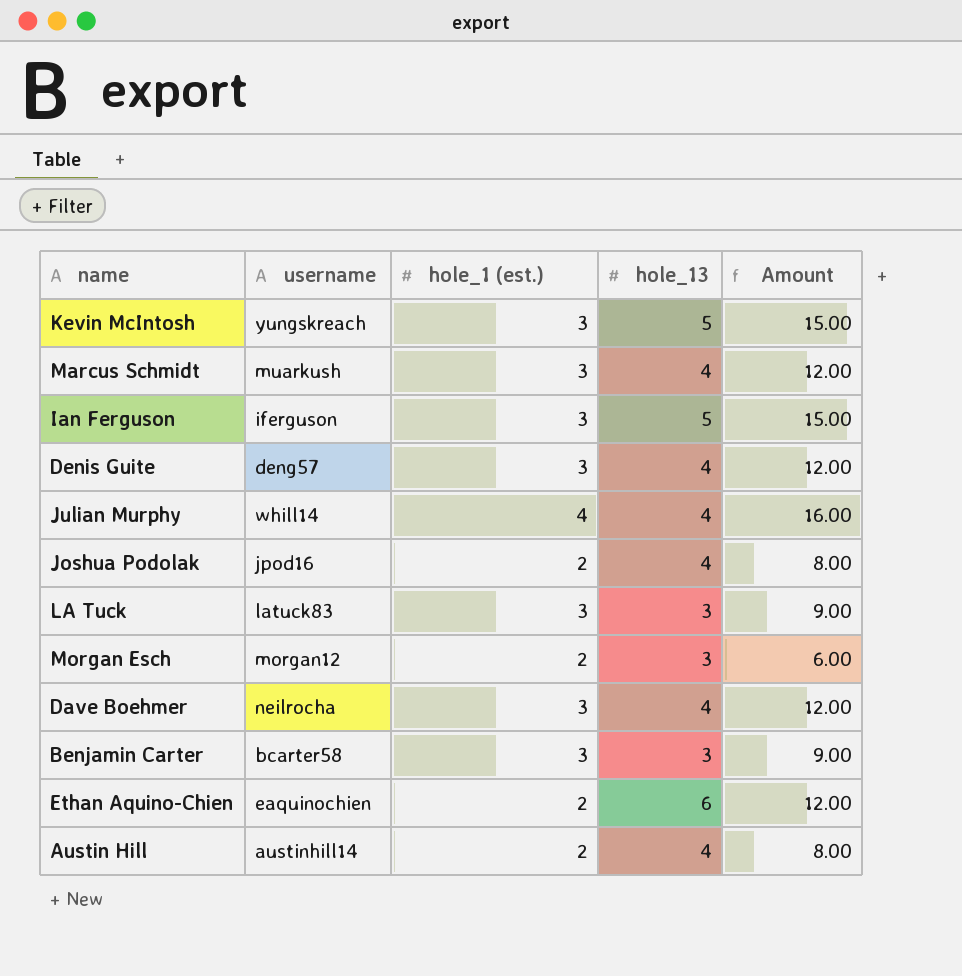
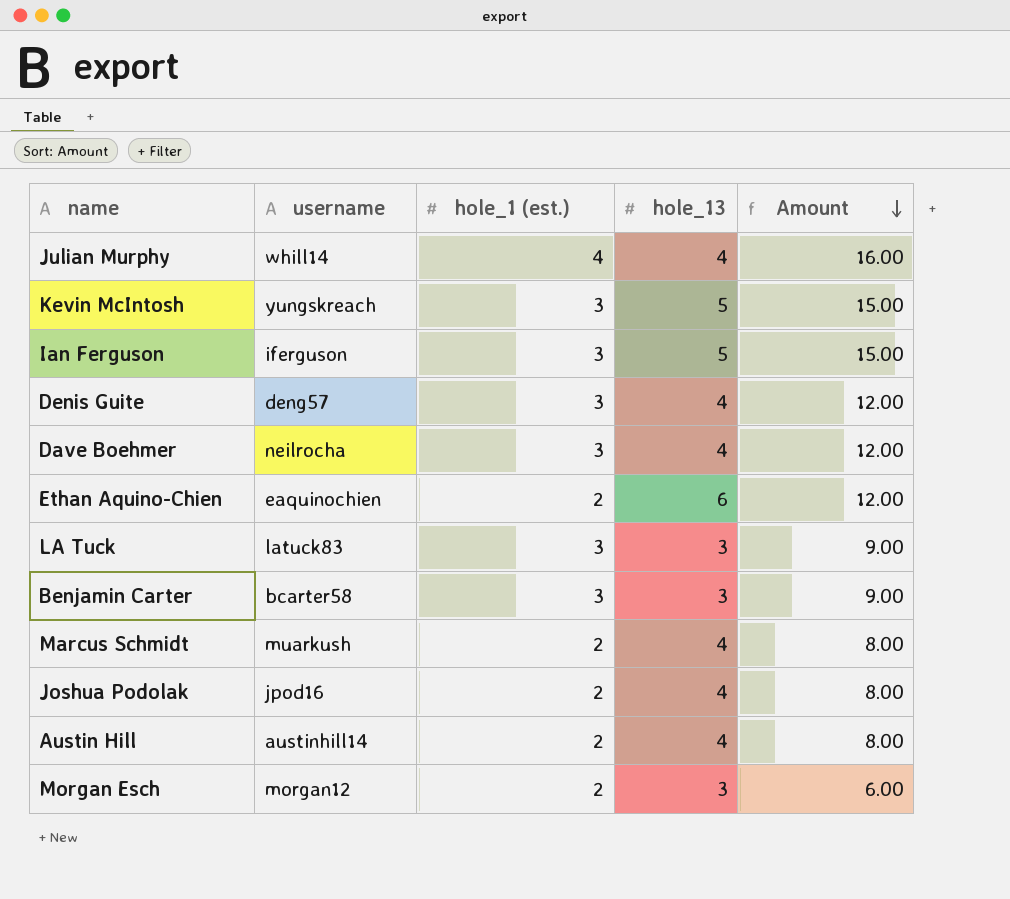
row order: none -> Amount descending
Marcus Schmidt | hole_1 (est.): 3 -> 2
Marcus Schmidt | Amount: 12.00 -> 8.00

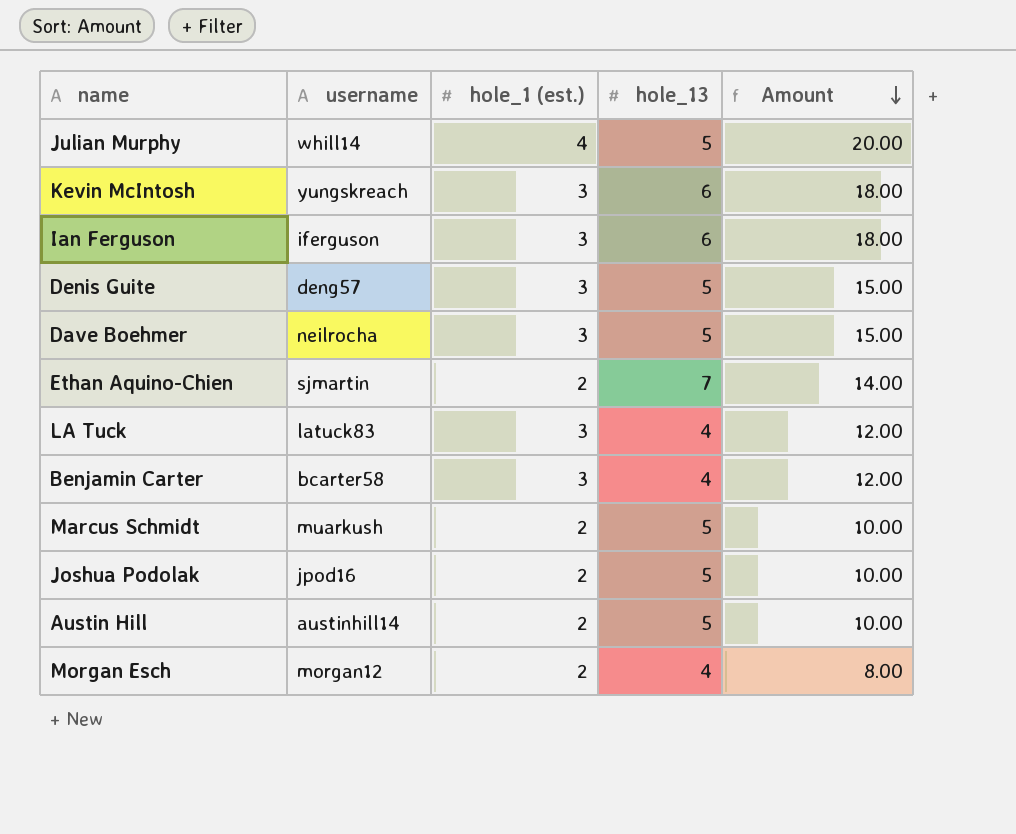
Julian Murphy | hole_13: 4 -> 5
Julian Murphy | Amount: 16.00 -> 20.00
Kevin McIntosh | hole_13: 5 -> 6
Kevin McIntosh | Amount: 15.00 -> 18.00
Ian Ferguson | hole_13: 5 -> 6
Ian Ferguson | Amount: 15.00 -> 18.00
Denis Guite | hole_13: 4 -> 5
Denis Guite | Amount: 12.00 -> 15.00
Dave Boehmer | hole_13: 4 -> 5
Dave Boehmer | Amount: 12.00 -> 15.00
Ethan Aquino-Chien | username: eaquinochien -> sjmartin
Ethan Aquino-Chien | hole_13: 6 -> 7
Ethan Aquino-Chien | Amount: 12.00 -> 14.00
LA Tuck | hole_13: 3 -> 4
LA Tuck | Amount: 9.00 -> 12.00
Benjamin Carter | hole_13: 3 -> 4
Benjamin Carter | Amount: 9.00 -> 12.00
Marcus Schmidt | hole_13: 4 -> 5
Marcus Schmidt | Amount: 8.00 -> 10.00
Joshua Podolak | hole_13: 4 -> 5
Joshua Podolak | Amount: 8.00 -> 10.00
Austin Hill | hole_13: 4 -> 5
Austin Hill | Amount: 8.00 -> 10.00
Morgan Esch | hole_13: 3 -> 4
Morgan Esch | Amount: 6.00 -> 8.00

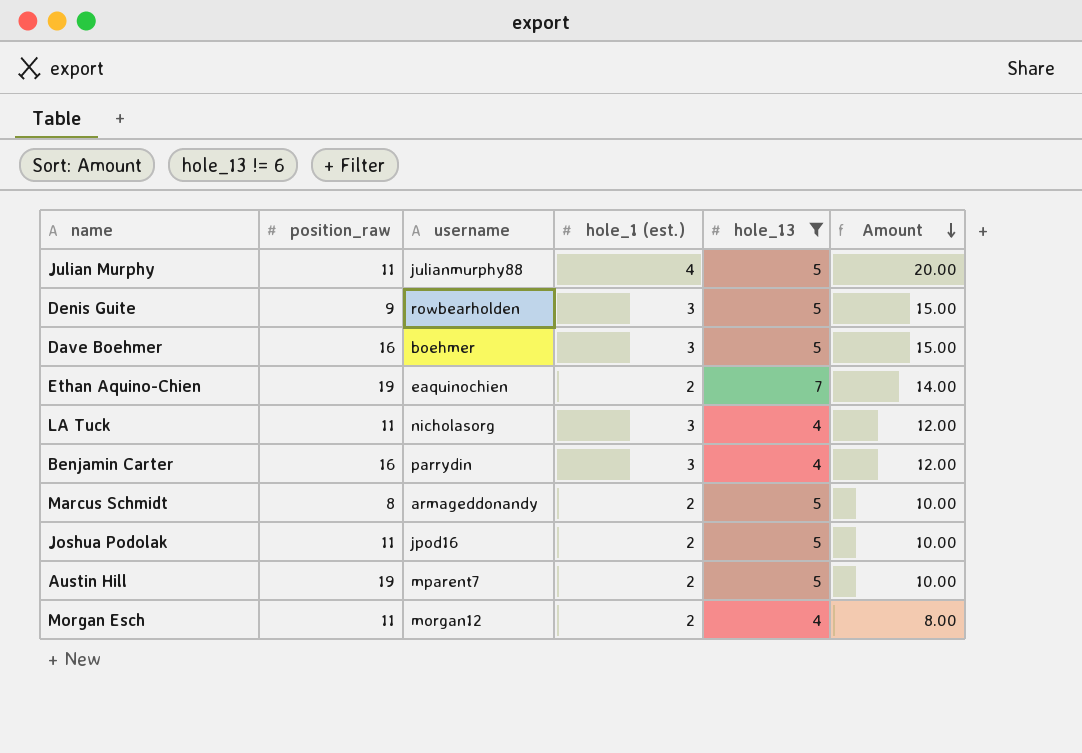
filter: none -> hole_13 != 6
column position_raw | position: none -> 2
Julian Murphy | username: whill14 -> julianmurphy88
Denis Guite | username: deng57 -> rowbearholden
Dave Boehmer | username: neilrocha -> boehmer
Ethan Aquino-Chien | username: sjmartin -> eaquinochien
LA Tuck | username: latuck83 -> nicholasorg
Benjamin Carter | username: bcarter58 -> parrydin
Marcus Schmidt | username: muarkush -> armageddonandy
Austin Hill | username: austinhill14 -> mparent7

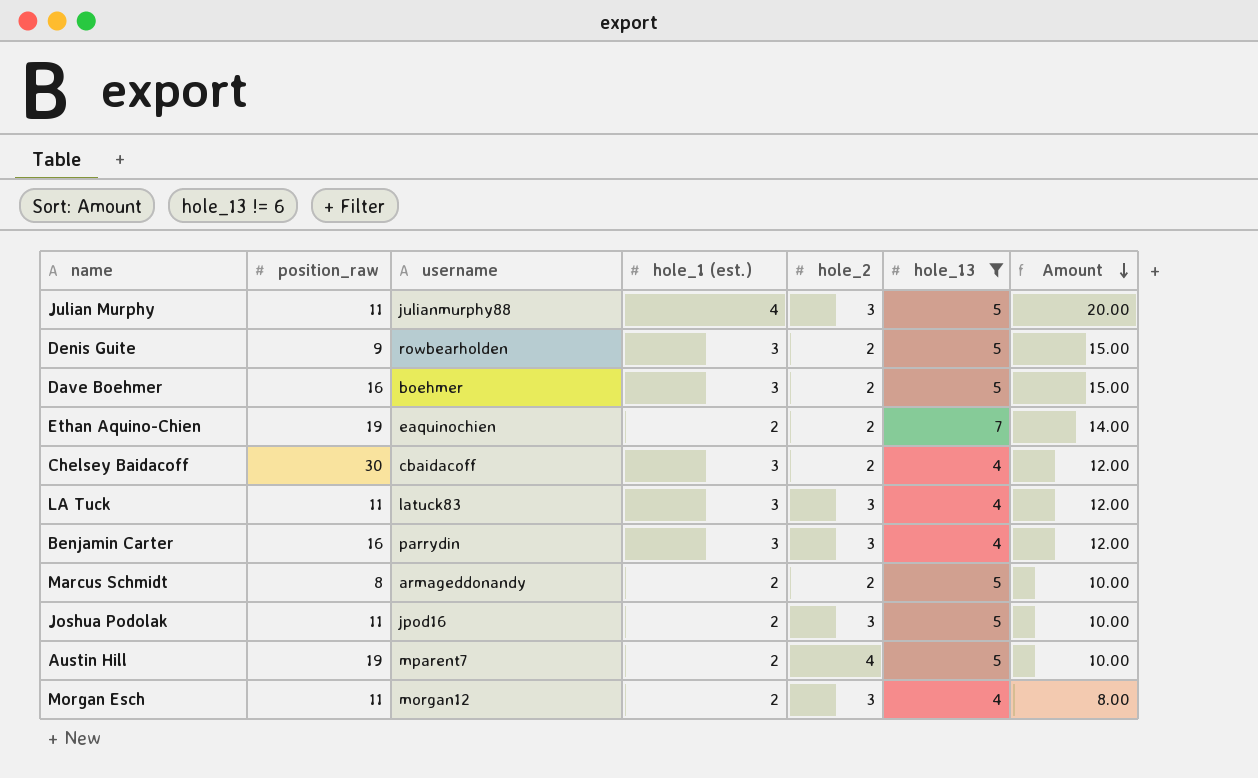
column hole_2 | position: none -> 5
row Chelsey Baidacoff: none -> 30 | cbaidacoff | 3 | 2 | 4 | 12.00
LA Tuck | username: nicholasorg -> latuck83

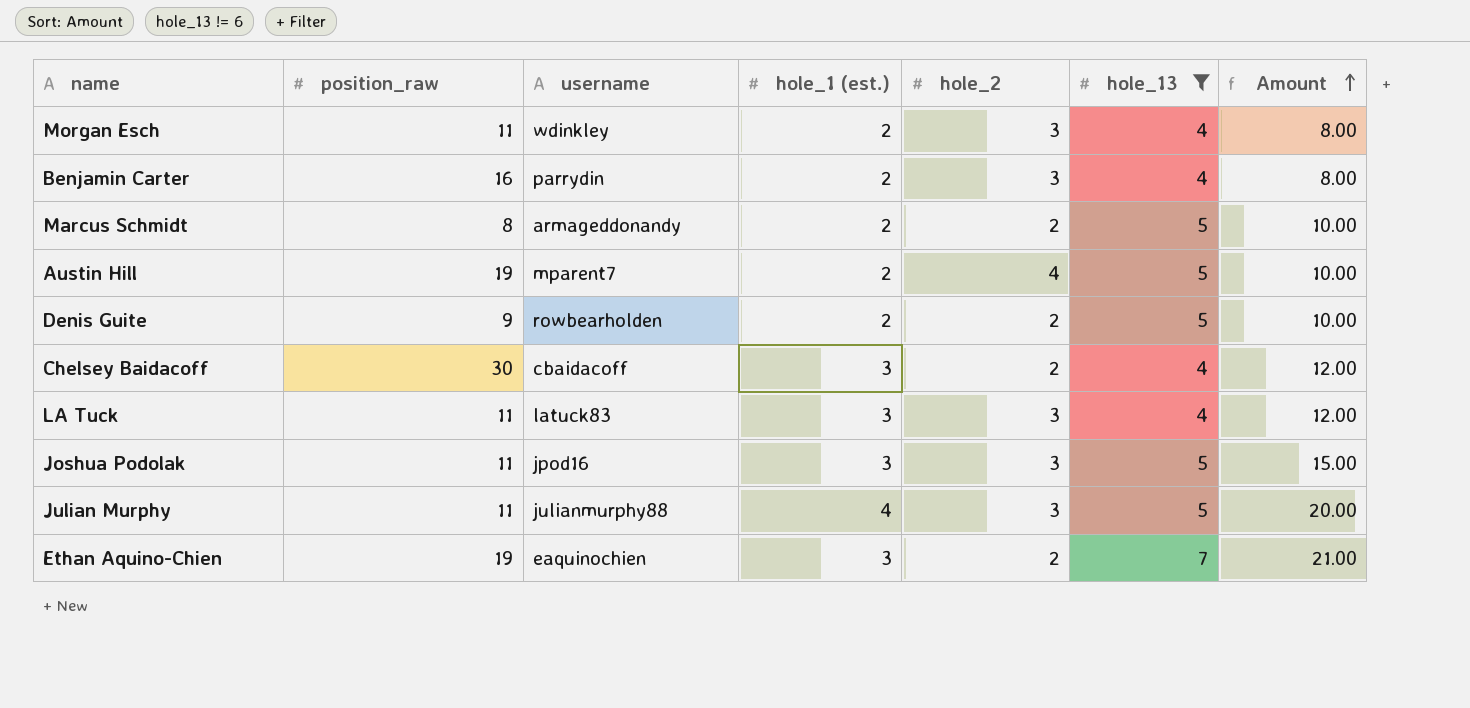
row order: Amount descending -> Amount ascending
row Dave Boehmer: 16 | boehmer | 3 | 2 | 5 | 15.00 -> none
Morgan Esch | username: morgan12 -> wdinkley
Benjamin Carter | hole_1 (est.): 3 -> 2
Benjamin Carter | Amount: 12.00 -> 8.00
Denis Guite | hole_1 (est.): 3 -> 2
Denis Guite | Amount: 15.00 -> 10.00
Joshua Podolak | hole_1 (est.): 2 -> 3
Joshua Podolak | Amount: 10.00 -> 15.00
Ethan Aquino-Chien | hole_1 (est.): 2 -> 3
Ethan Aquino-Chien | Amount: 14.00 -> 21.00

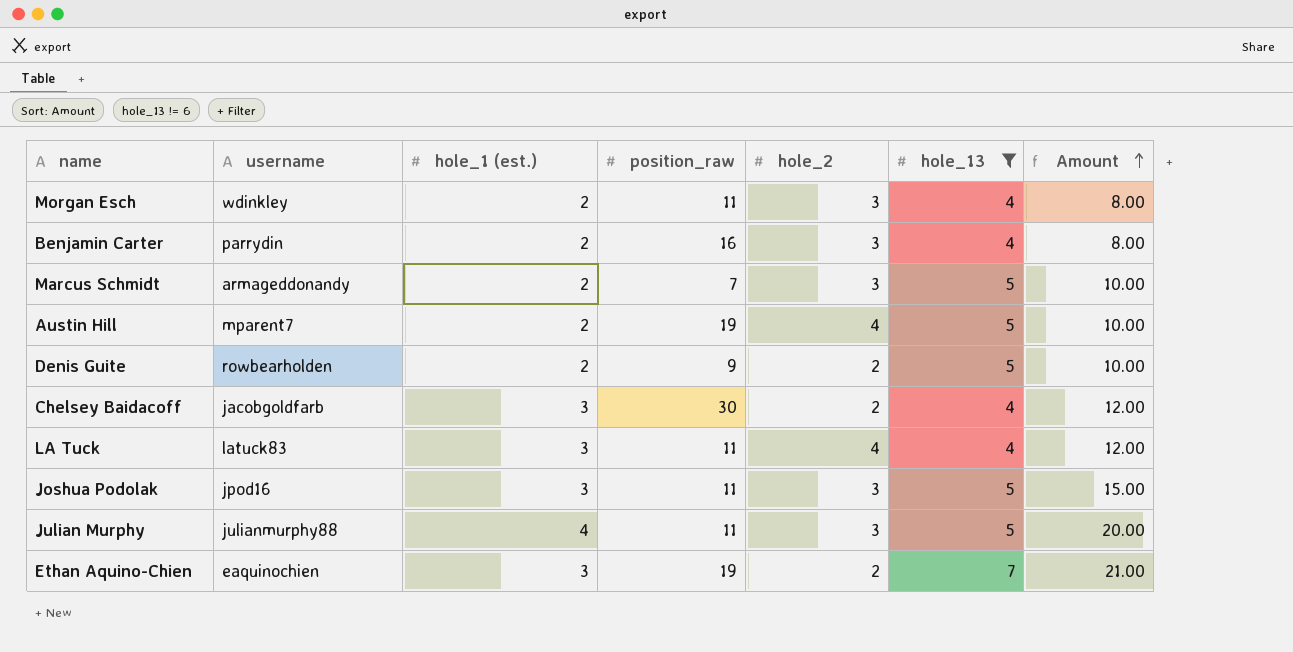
column position_raw | position: 2 -> 4
Marcus Schmidt | position_raw: 8 -> 7
Marcus Schmidt | hole_2: 2 -> 3
Chelsey Baidacoff | username: cbaidacoff -> jacobgoldfarb
LA Tuck | hole_2: 3 -> 4

